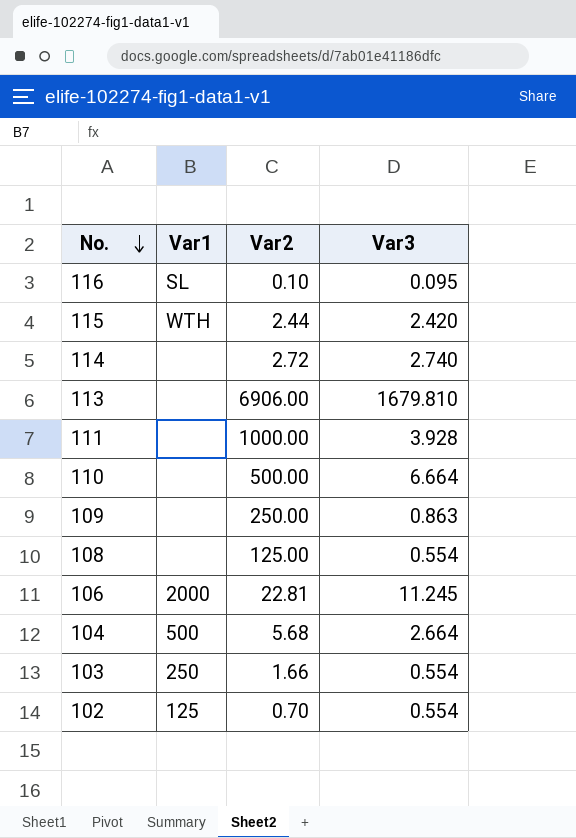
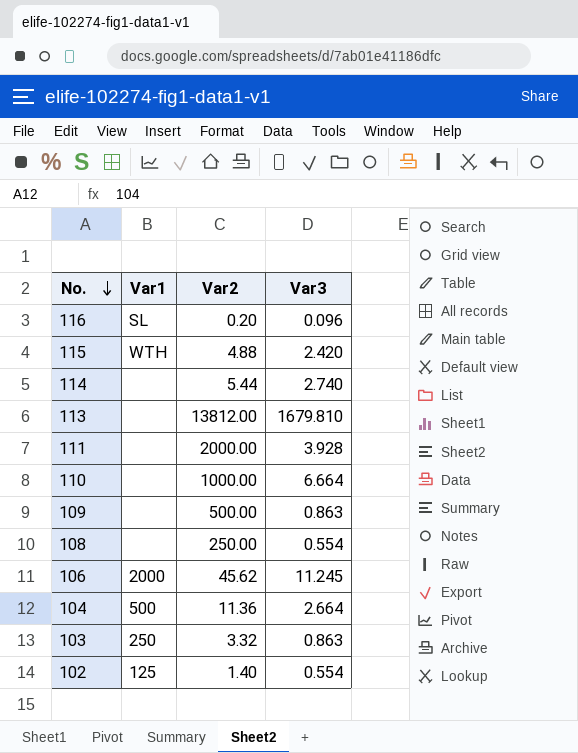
116 | Var2: 0.10 -> 0.20
116 | Var3: 0.095 -> 0.096
115 | Var2: 2.44 -> 4.88
114 | Var2: 2.72 -> 5.44
113 | Var2: 6906.00 -> 13812.00
111 | Var2: 1000.00 -> 2000.00
110 | Var2: 500.00 -> 1000.00
109 | Var2: 250.00 -> 500.00
108 | Var2: 125.00 -> 250.00
106 | Var2: 22.81 -> 45.62
104 | Var2: 5.68 -> 11.36
103 | Var2: 1.66 -> 3.32
103 | Var3: 0.554 -> 0.863
102 | Var2: 0.70 -> 1.40

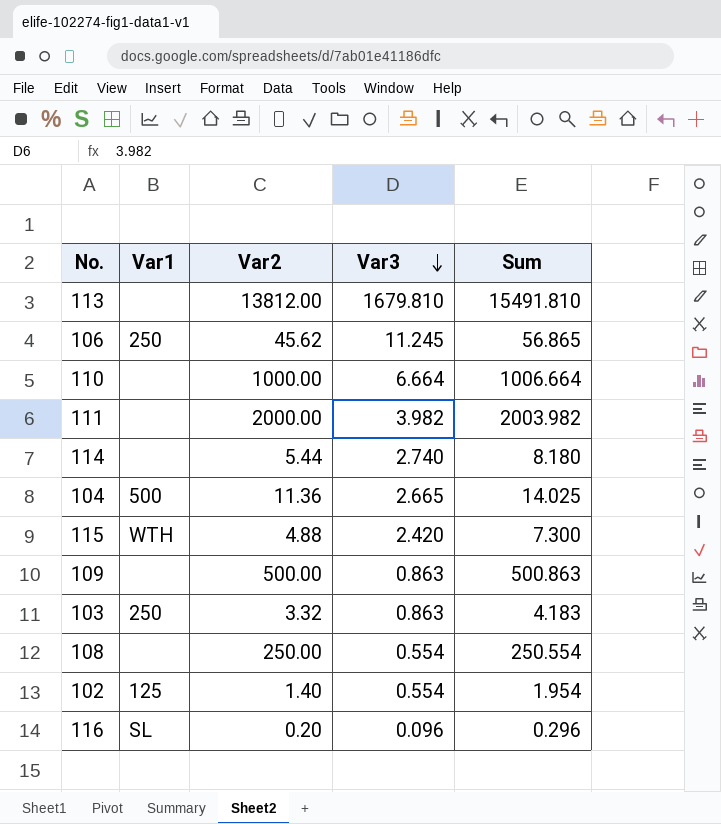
row order: No. descending -> Var3 descending
column Sum | formula: none -> [Var2] + [Var3]
106 | Var1: 2000 -> 250
111 | Var3: 3.928 -> 3.982
104 | Var3: 2.664 -> 2.665

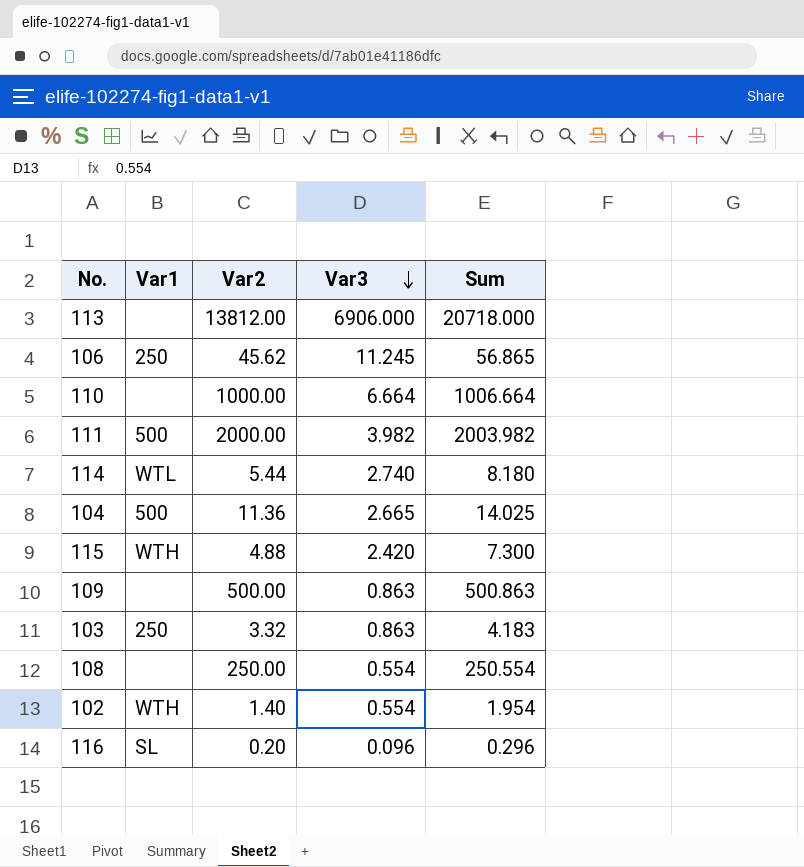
113 | Var3: 1679.810 -> 6906.000
113 | Sum: 15491.810 -> 20718.000
111 | Var1: none -> 500
114 | Var1: none -> WTL
102 | Var1: 125 -> WTH

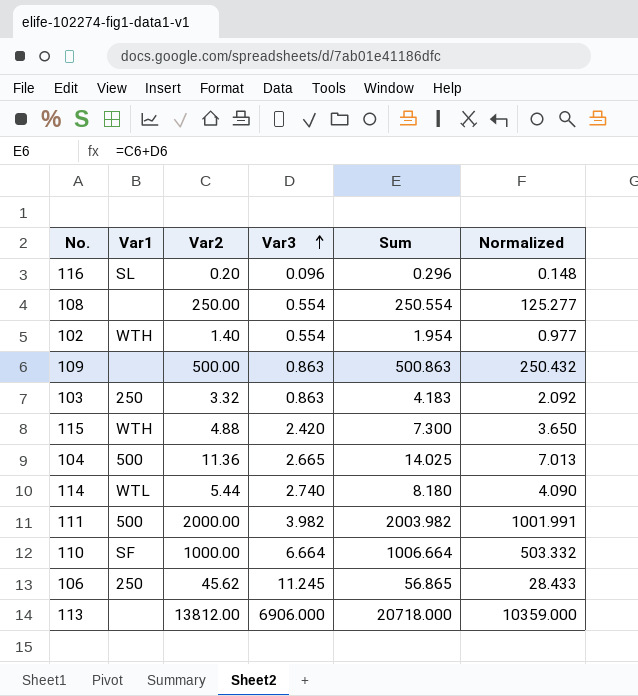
row order: Var3 descending -> Var3 ascending
column Normalized | formula: none -> [Sum] * 0.5
110 | Var1: none -> SF

